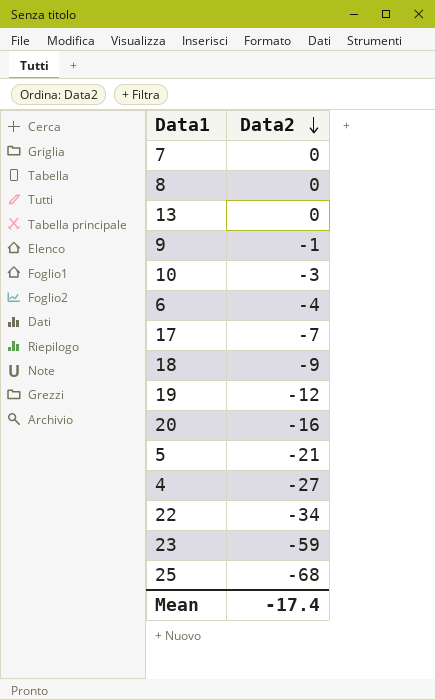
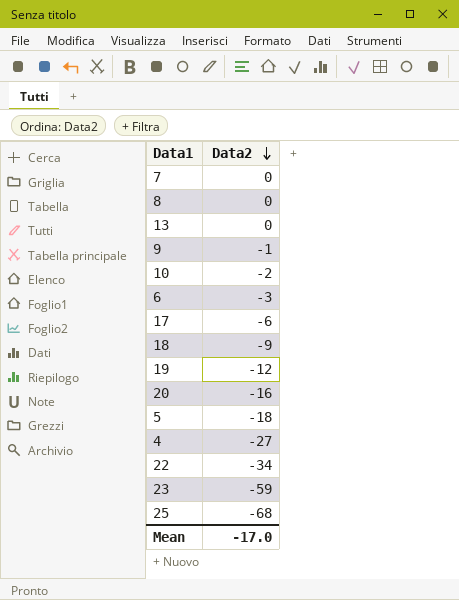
10 | Data2: -3 -> -2
6 | Data2: -4 -> -3
17 | Data2: -7 -> -6
5 | Data2: -21 -> -18
Mean | Data2: -17.4 -> -17.0

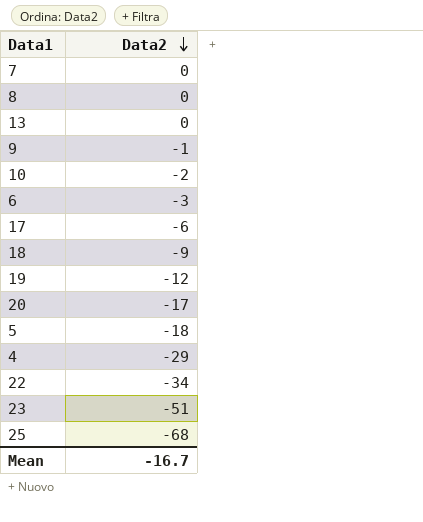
20 | Data2: -16 -> -17
4 | Data2: -27 -> -29
23 | Data2: -59 -> -51
Mean | Data2: -17.0 -> -16.7

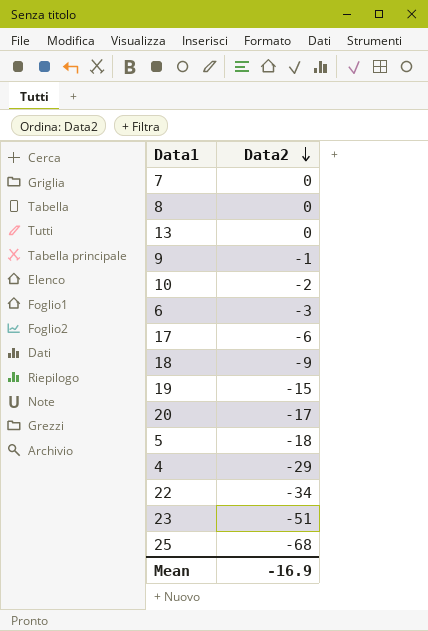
19 | Data2: -12 -> -15
Mean | Data2: -16.7 -> -16.9

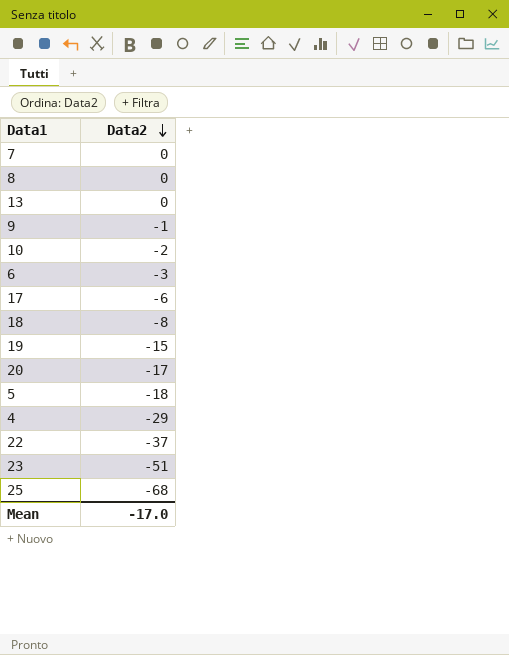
18 | Data2: -9 -> -8
22 | Data2: -34 -> -37
Mean | Data2: -16.9 -> -17.0

